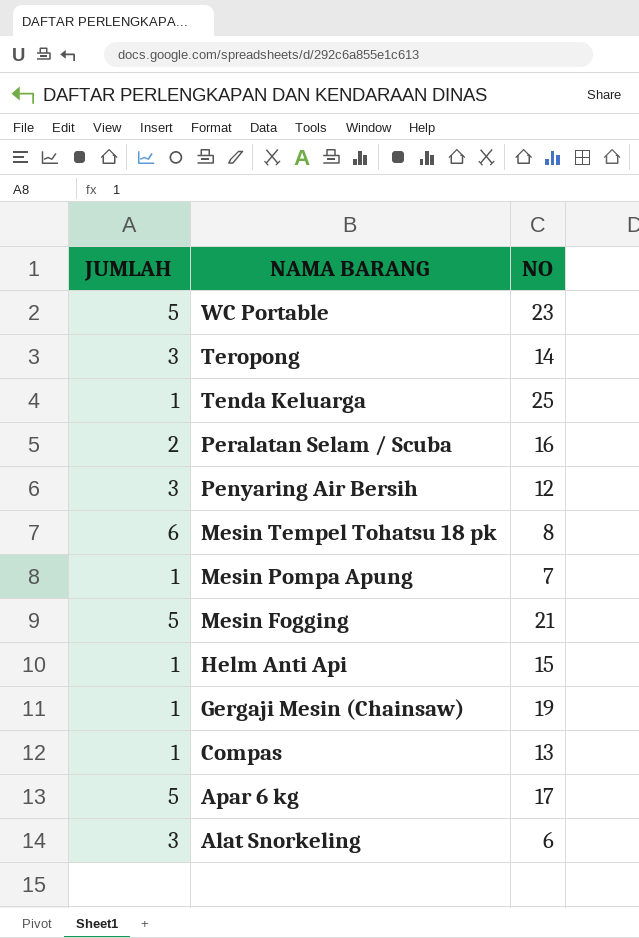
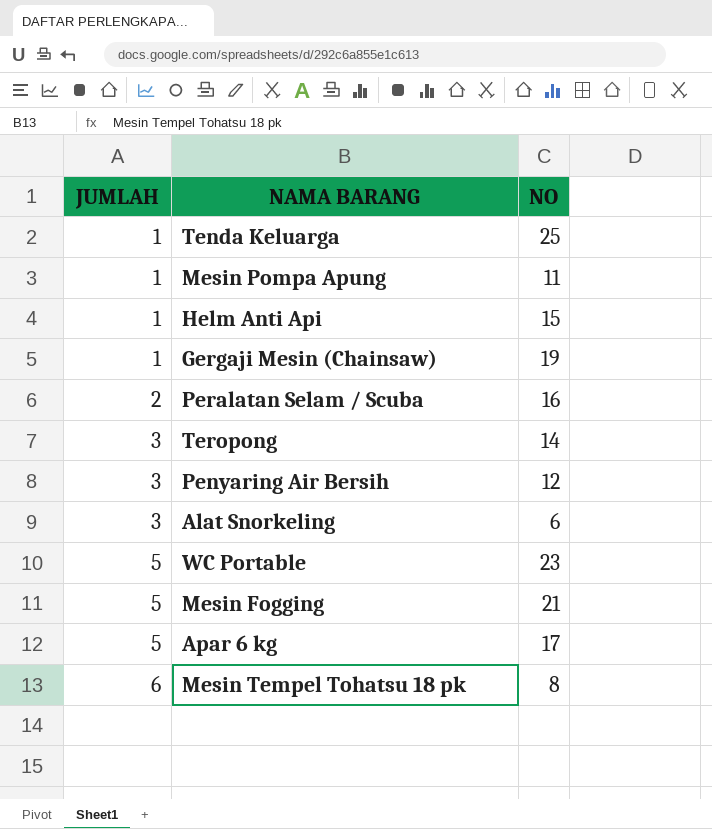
row order: NAMA BARANG descending -> JUMLAH ascending
row Compas: 1 | 13 -> none
Mesin Pompa Apung | NO: 7 -> 11

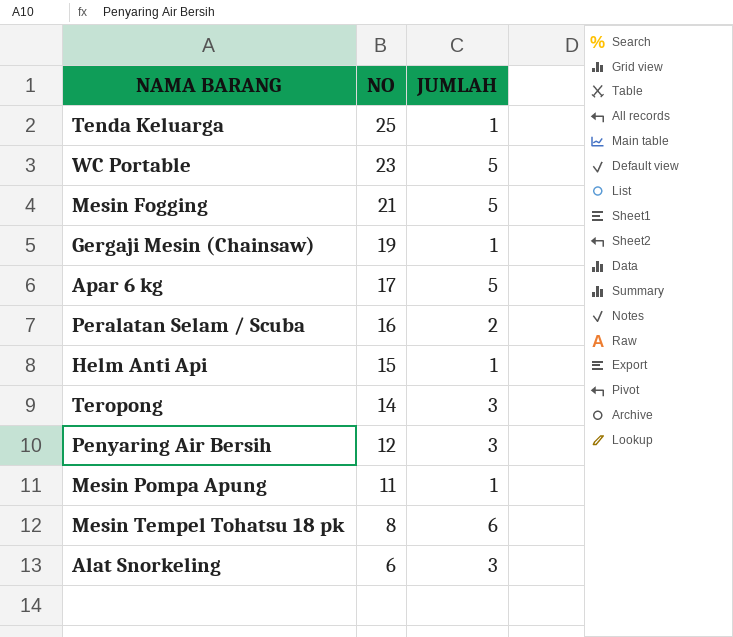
row order: JUMLAH ascending -> NO descending
column JUMLAH | position: 1 -> 3

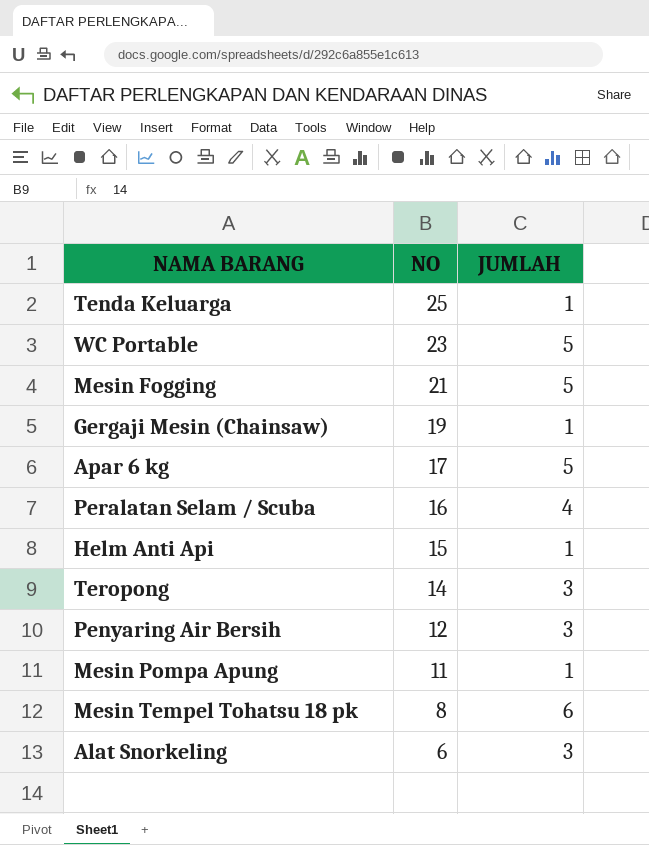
Peralatan Selam / Scuba | JUMLAH: 2 -> 4

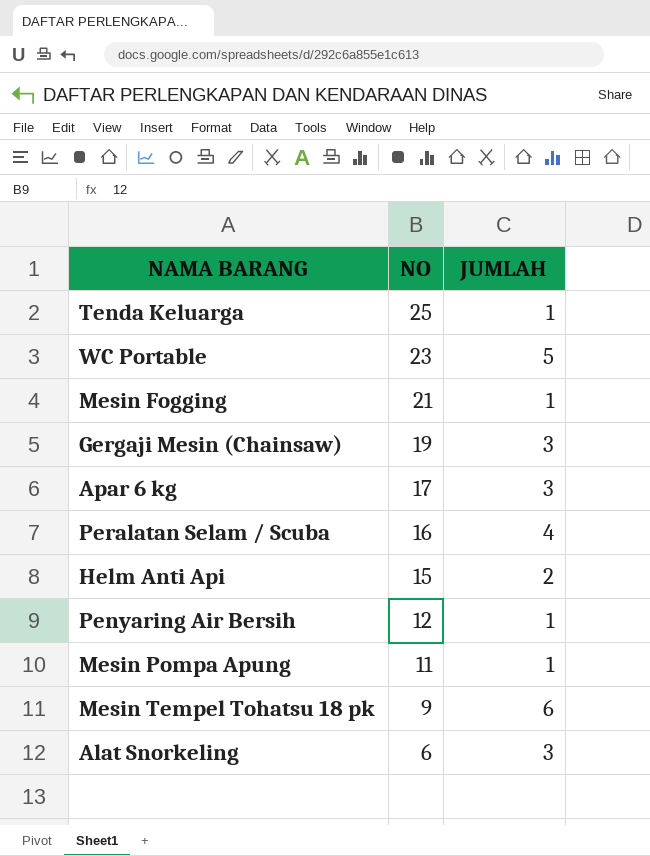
row Teropong: 14 | 3 -> none
Mesin Fogging | JUMLAH: 5 -> 1
Gergaji Mesin (Chainsaw) | JUMLAH: 1 -> 3
Apar 6 kg | JUMLAH: 5 -> 3
Helm Anti Api | JUMLAH: 1 -> 2
Penyaring Air Bersih | JUMLAH: 3 -> 1
Mesin Tempel Tohatsu 18 pk | NO: 8 -> 9

